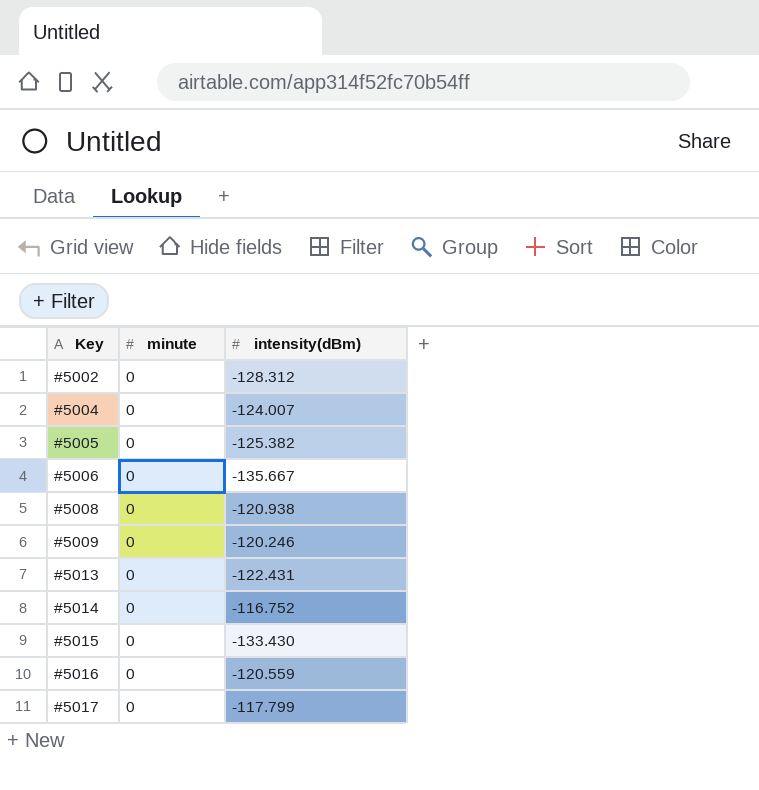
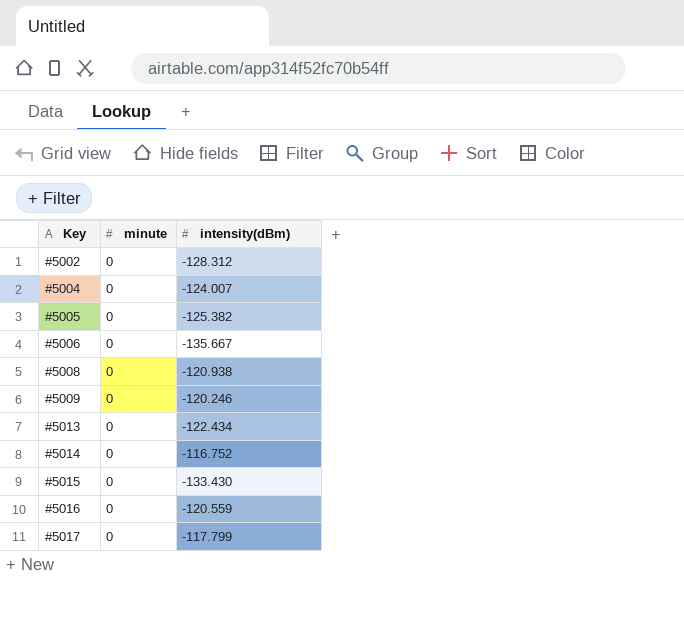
#5013 | intensity(dBm): -122.431 -> -122.434

